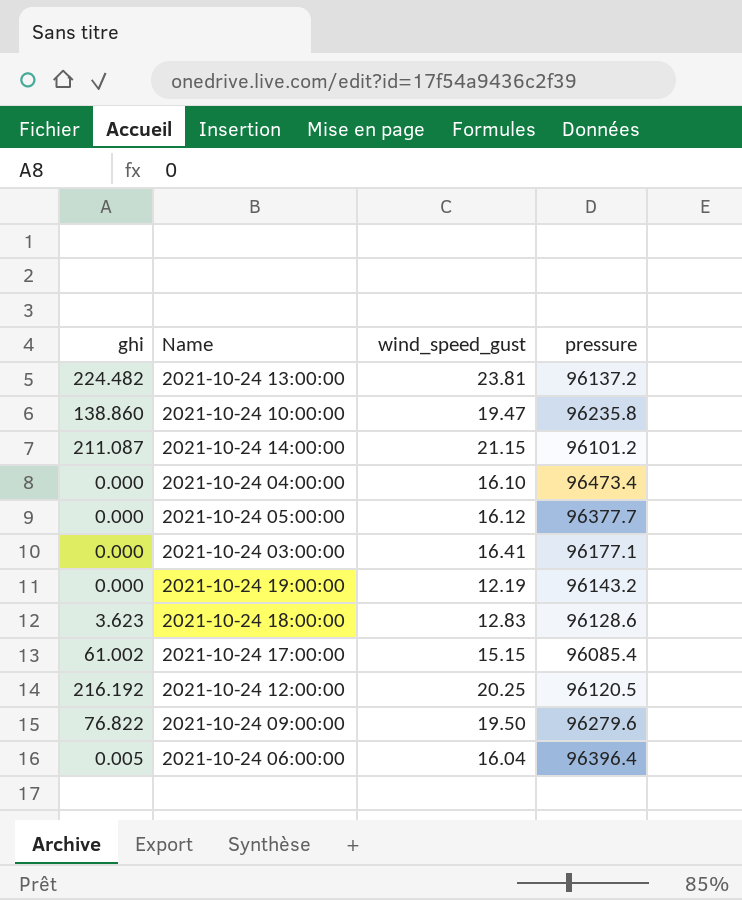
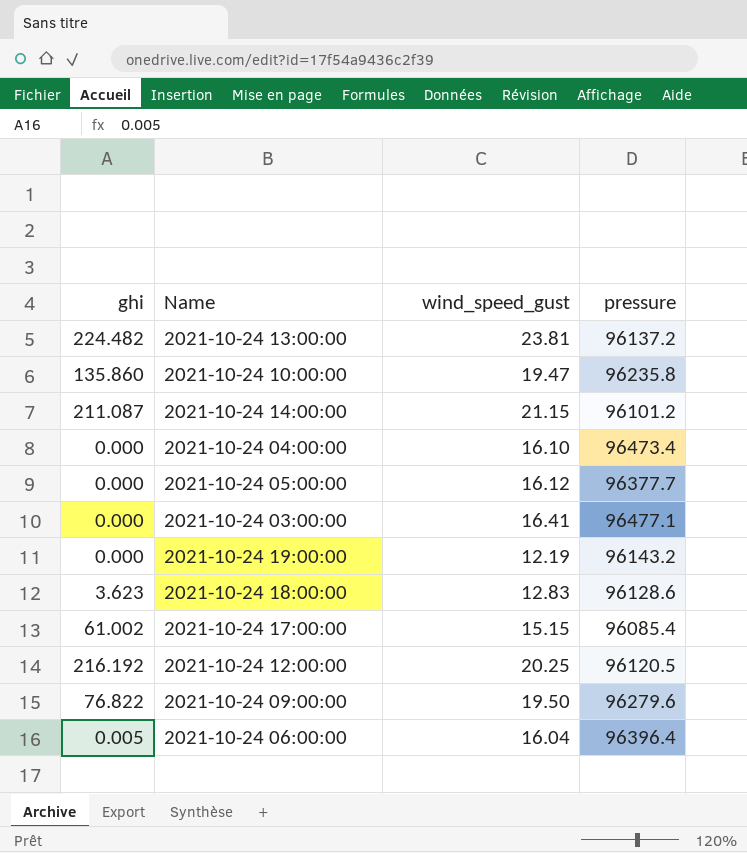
2021-10-24 10:00:00 | ghi: 138.860 -> 135.860
2021-10-24 03:00:00 | pressure: 96177.1 -> 96477.1

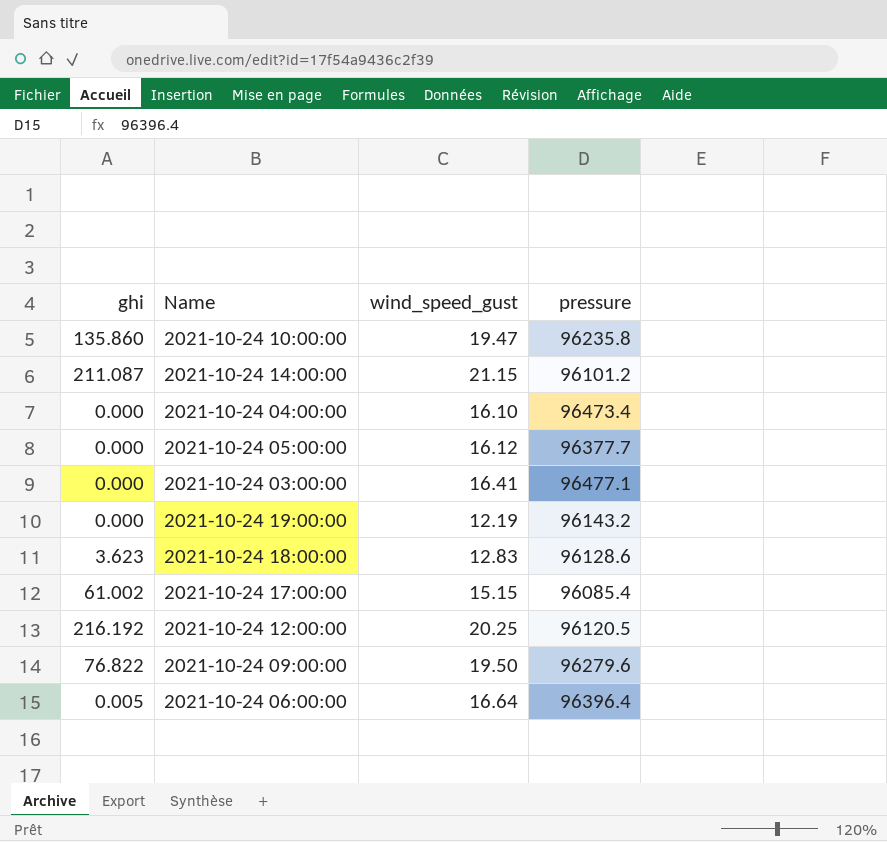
row 2021-10-24 13:00:00: 224.482 | 23.81 | 96137.2 -> none
2021-10-24 06:00:00 | wind_speed_gust: 16.04 -> 16.64

